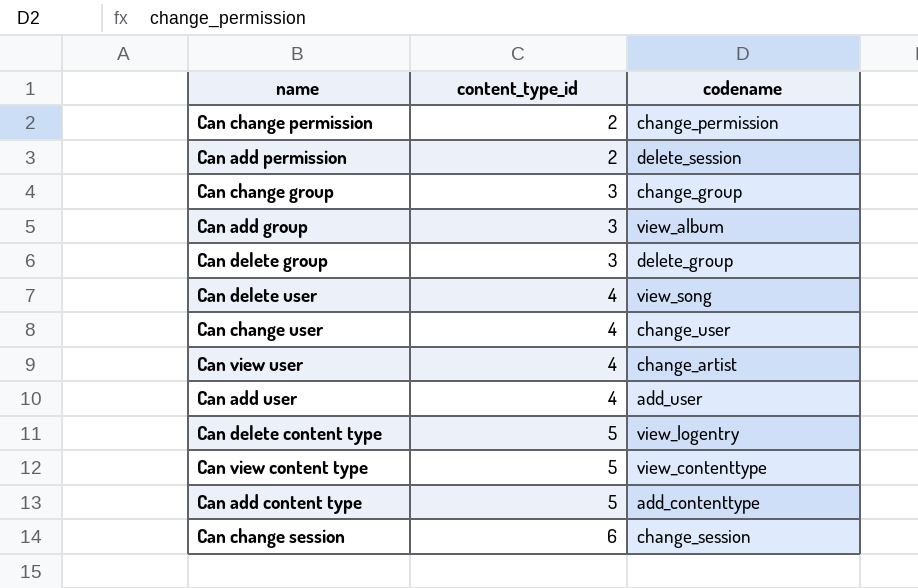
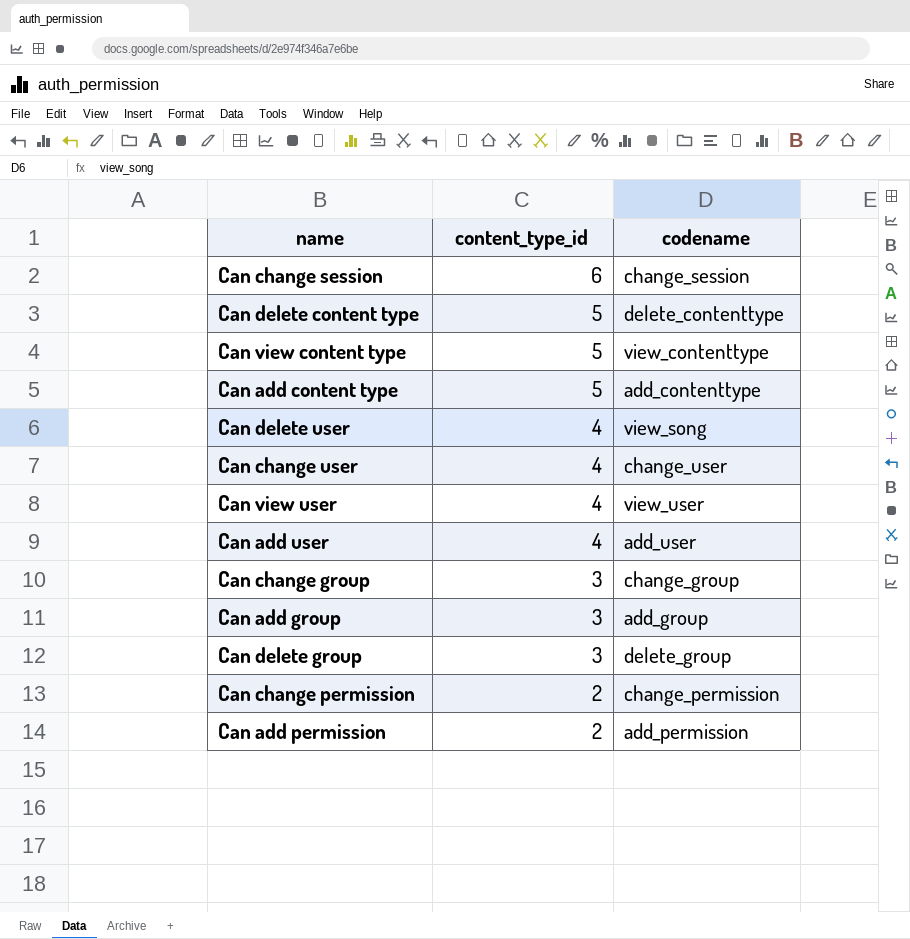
row order: content_type_id ascending -> content_type_id descending
Can delete content type | codename: view_logentry -> delete_contenttype
Can view user | codename: change_artist -> view_user
Can add group | codename: view_album -> add_group
Can add permission | codename: delete_session -> add_permission

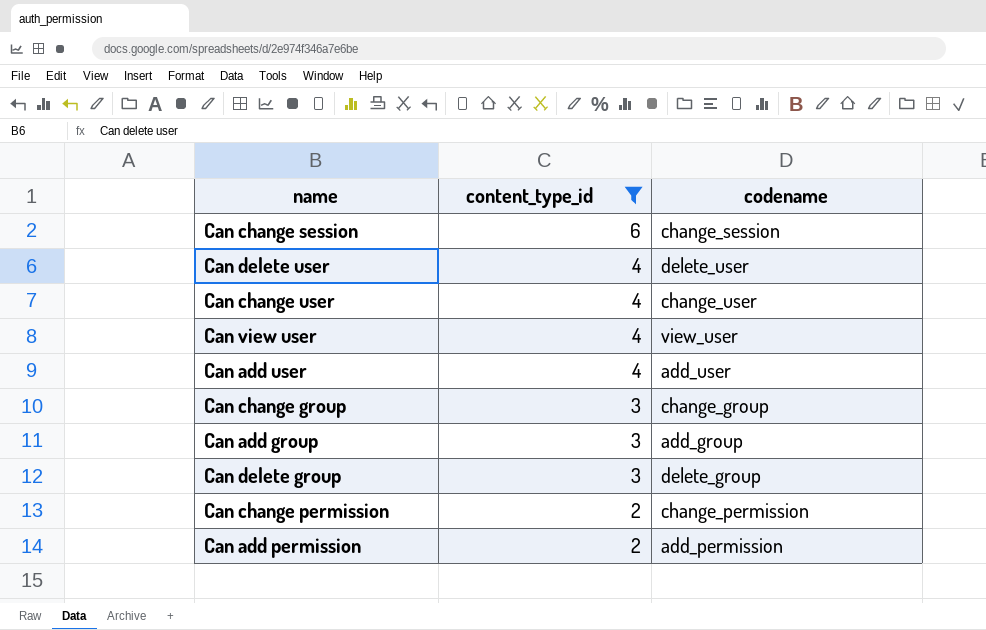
filter: none -> content_type_id != 5
Can delete user | codename: view_song -> delete_user

